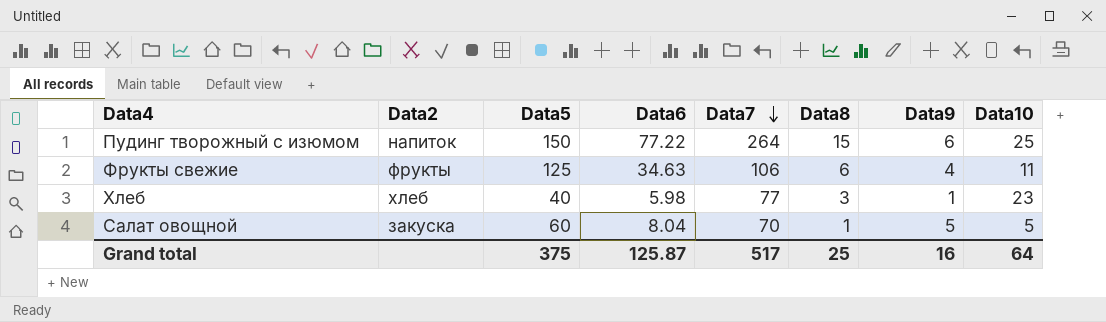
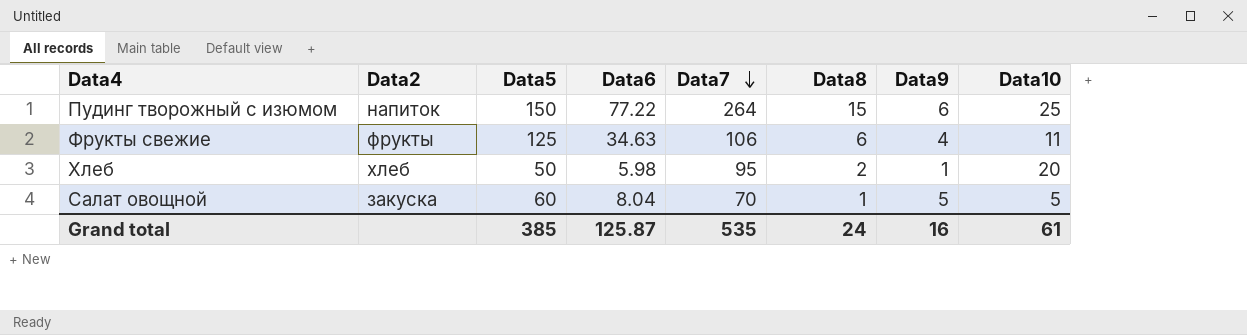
Хлеб | Data5: 40 -> 50
Хлеб | Data7: 77 -> 95
Хлеб | Data8: 3 -> 2
Хлеб | Data10: 23 -> 20
Grand total | Data5: 375 -> 385
Grand total | Data7: 517 -> 535
Grand total | Data8: 25 -> 24
Grand total | Data10: 64 -> 61

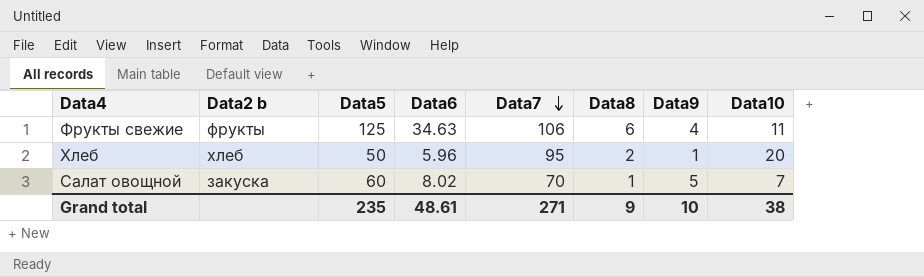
column name: Data2 -> Data2 b
row Пудинг творожный с изюмом: напиток | 150 | 77.22 | 264 | 15 | 6 | 25 -> none
Хлеб | Data6: 5.98 -> 5.96
Салат овощной | Data6: 8.04 -> 8.02
Салат овощной | Data10: 5 -> 7
Grand total | Data5: 385 -> 235
Grand total | Data6: 125.87 -> 48.61
Grand total | Data7: 535 -> 271
Grand total | Data8: 24 -> 9
Grand total | Data9: 16 -> 10
Grand total | Data10: 61 -> 38

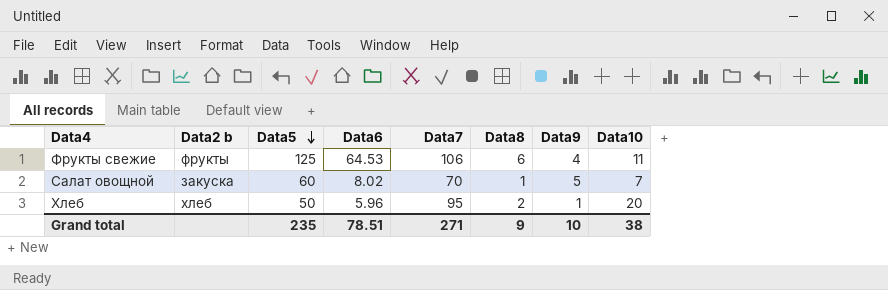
row order: Data7 descending -> Data5 descending
Фрукты свежие | Data6: 34.63 -> 64.53
Grand total | Data6: 48.61 -> 78.51

